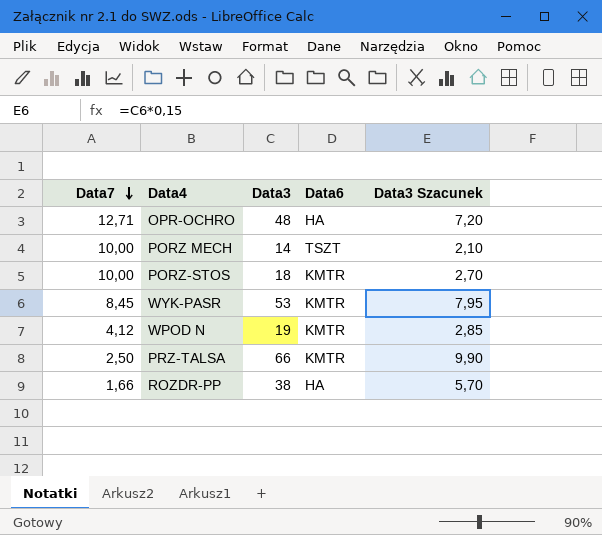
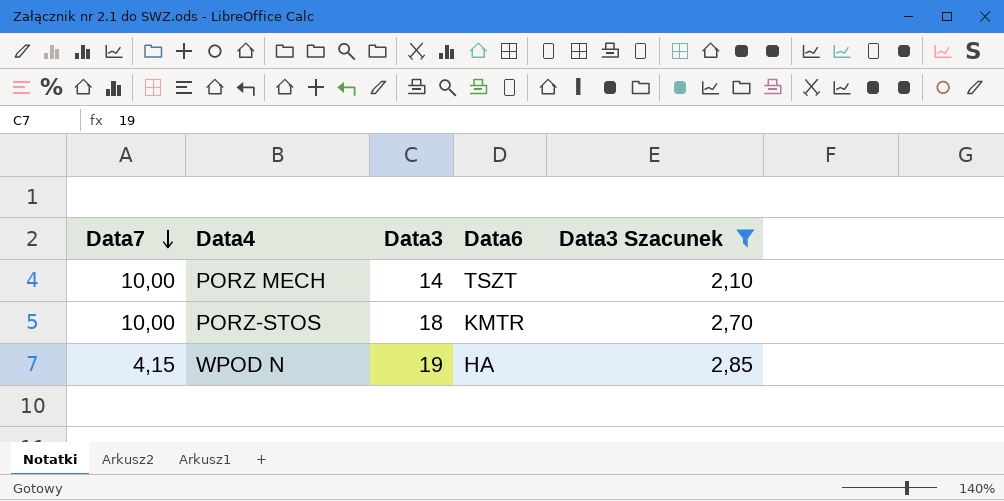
filter: none -> Data3 Szacunek <= 2,85
WPOD N | Data7: 4,12 -> 4,15
WPOD N | Data6: KMTR -> HA

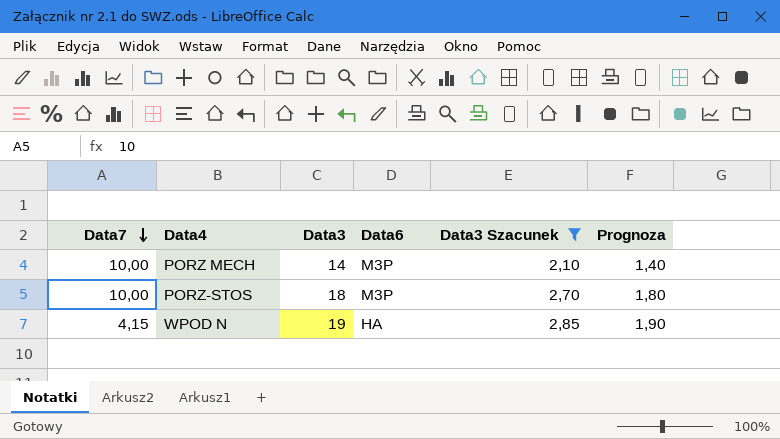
column Prognoza | formula: none -> [Data3] * 0,1
PORZ MECH | Data6: TSZT -> M3P
PORZ-STOS | Data6: KMTR -> M3P

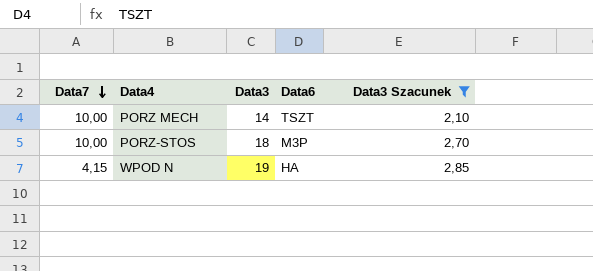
column Prognoza | formula: [Data3] * 0,1 -> none
PORZ MECH | Data6: M3P -> TSZT

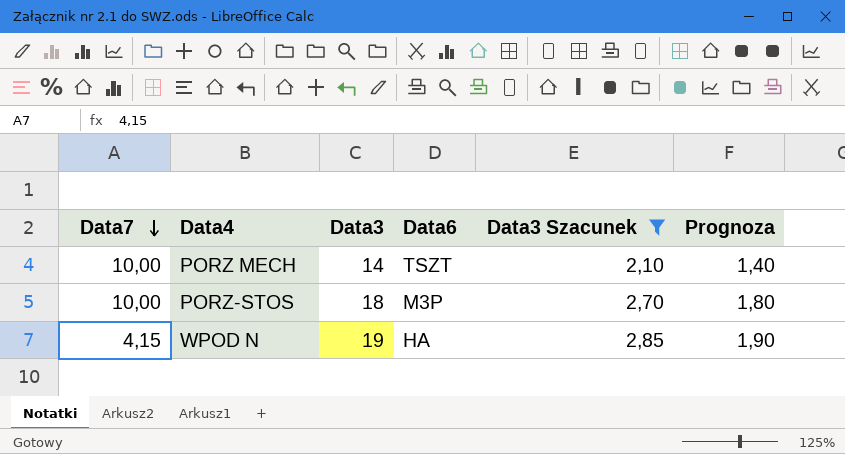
column Prognoza | formula: none -> [Data3] * 0,1

